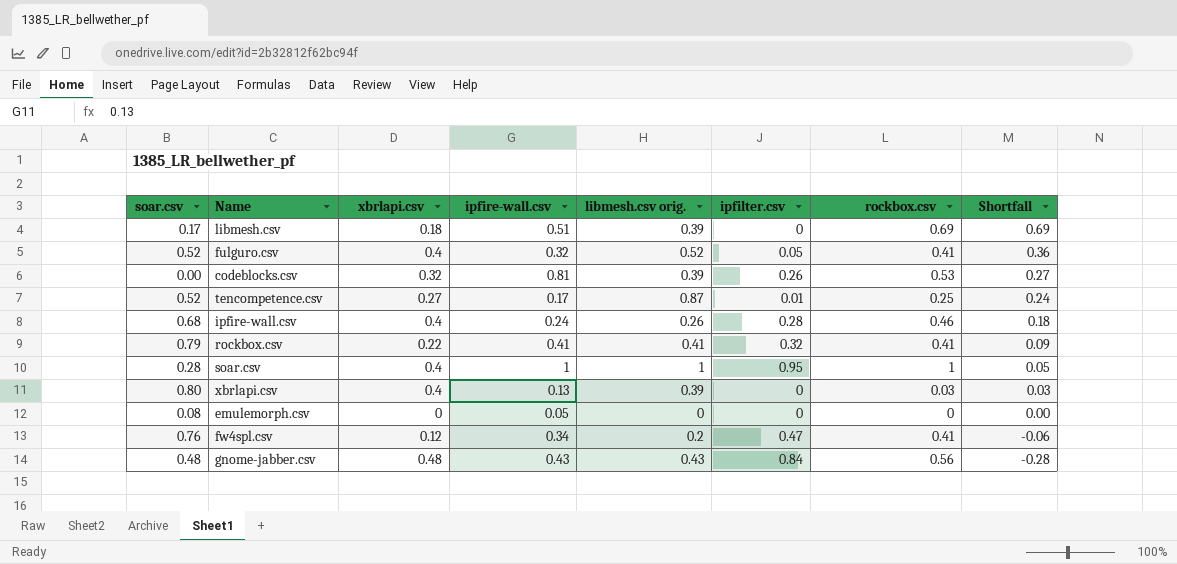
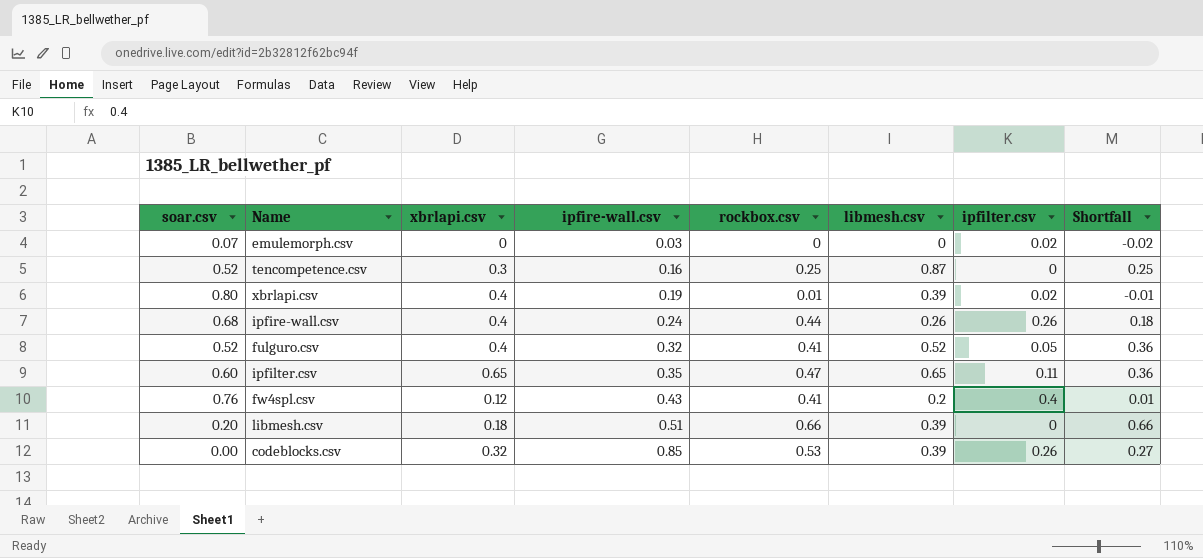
row order: Shortfall descending -> ipfire-wall.csv ascending
column rockbox.csv | position: 7 -> 5
column name: libmesh.csv orig. -> libmesh.csv
row rockbox.csv: 0.79 | 0.22 | 0.41 | 0.41 | 0.32 | 0.41 | 0.09 -> none
row soar.csv: 0.28 | 0.4 | 1 | 1 | 0.95 | 1 | 0.05 -> none
row gnome-jabber.csv: 0.48 | 0.48 | 0.43 | 0.43 | 0.84 | 0.56 | -0.28 -> none
emulemorph.csv | soar.csv: 0.08 -> 0.07
emulemorph.csv | ipfire-wall.csv: 0.05 -> 0.03
emulemorph.csv | ipfilter.csv: 0 -> 0.02
emulemorph.csv | Shortfall: 0.00 -> -0.02
tencompetence.csv | xbrlapi.csv: 0.27 -> 0.3
tencompetence.csv | ipfire-wall.csv: 0.17 -> 0.16
tencompetence.csv | ipfilter.csv: 0.01 -> 0
tencompetence.csv | Shortfall: 0.24 -> 0.25
xbrlapi.csv | ipfire-wall.csv: 0.13 -> 0.19
xbrlapi.csv | rockbox.csv: 0.03 -> 0.01
xbrlapi.csv | ipfilter.csv: 0 -> 0.02
xbrlapi.csv | Shortfall: 0.03 -> -0.01
ipfire-wall.csv | rockbox.csv: 0.46 -> 0.44
ipfire-wall.csv | ipfilter.csv: 0.28 -> 0.26
row ipfilter.csv: none -> 0.60 | 0.65 | 0.35 | 0.47 | 0.65 | 0.11 | 0.36
fw4spl.csv | ipfire-wall.csv: 0.34 -> 0.43
fw4spl.csv | ipfilter.csv: 0.47 -> 0.4
fw4spl.csv | Shortfall: -0.06 -> 0.01
libmesh.csv | soar.csv: 0.17 -> 0.20
libmesh.csv | rockbox.csv: 0.69 -> 0.66
libmesh.csv | Shortfall: 0.69 -> 0.66
codeblocks.csv | ipfire-wall.csv: 0.81 -> 0.85

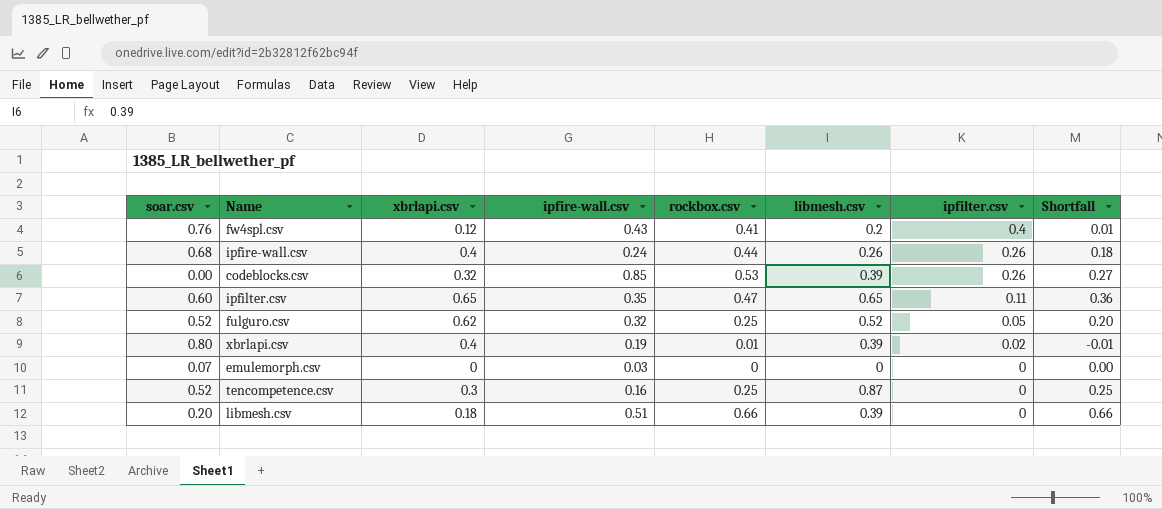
row order: ipfire-wall.csv ascending -> ipfilter.csv descending
fulguro.csv | xbrlapi.csv: 0.4 -> 0.62
fulguro.csv | rockbox.csv: 0.41 -> 0.25
fulguro.csv | Shortfall: 0.36 -> 0.20
emulemorph.csv | ipfilter.csv: 0.02 -> 0
emulemorph.csv | Shortfall: -0.02 -> 0.00

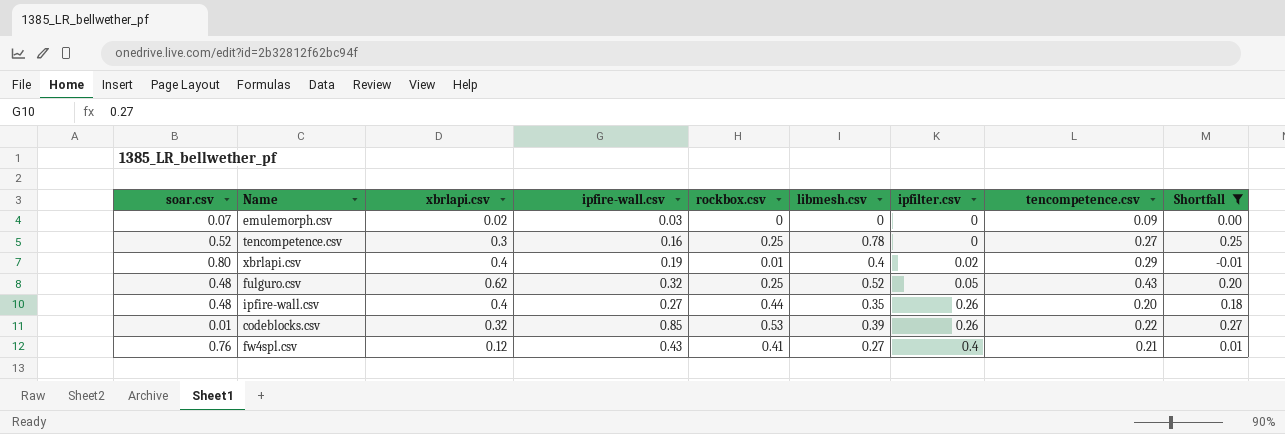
filter: none -> Shortfall <= 0.27
row order: ipfilter.csv descending -> ipfilter.csv ascending
column tencompetence.csv | position: none -> 8
emulemorph.csv | xbrlapi.csv: 0 -> 0.02
tencompetence.csv | libmesh.csv: 0.87 -> 0.78
xbrlapi.csv | libmesh.csv: 0.39 -> 0.4
fulguro.csv | soar.csv: 0.52 -> 0.48
ipfire-wall.csv | soar.csv: 0.68 -> 0.48
ipfire-wall.csv | ipfire-wall.csv: 0.24 -> 0.27
ipfire-wall.csv | libmesh.csv: 0.26 -> 0.35
codeblocks.csv | soar.csv: 0.00 -> 0.01
fw4spl.csv | libmesh.csv: 0.2 -> 0.27

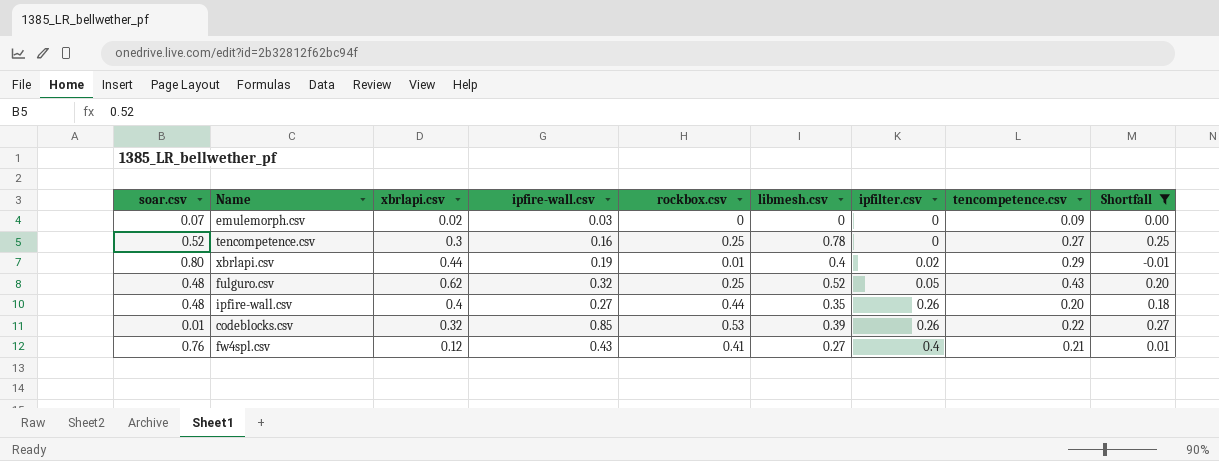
xbrlapi.csv | xbrlapi.csv: 0.4 -> 0.44

